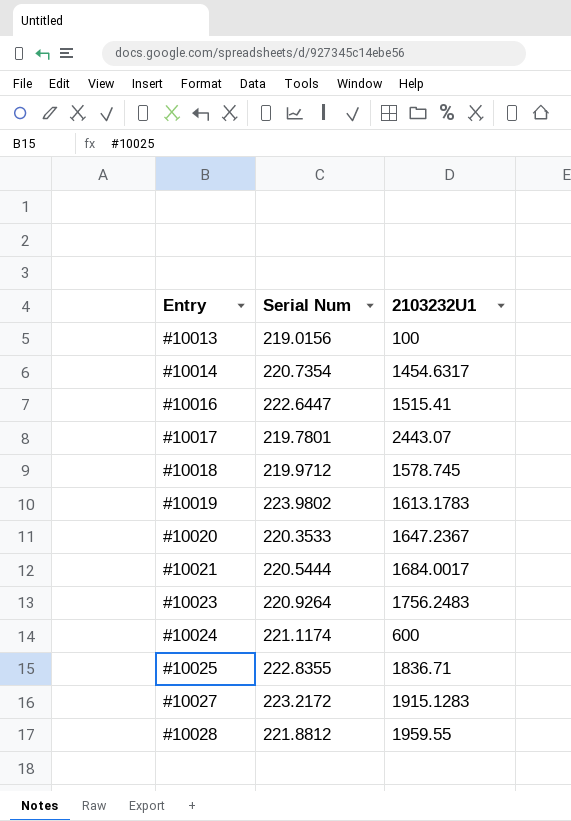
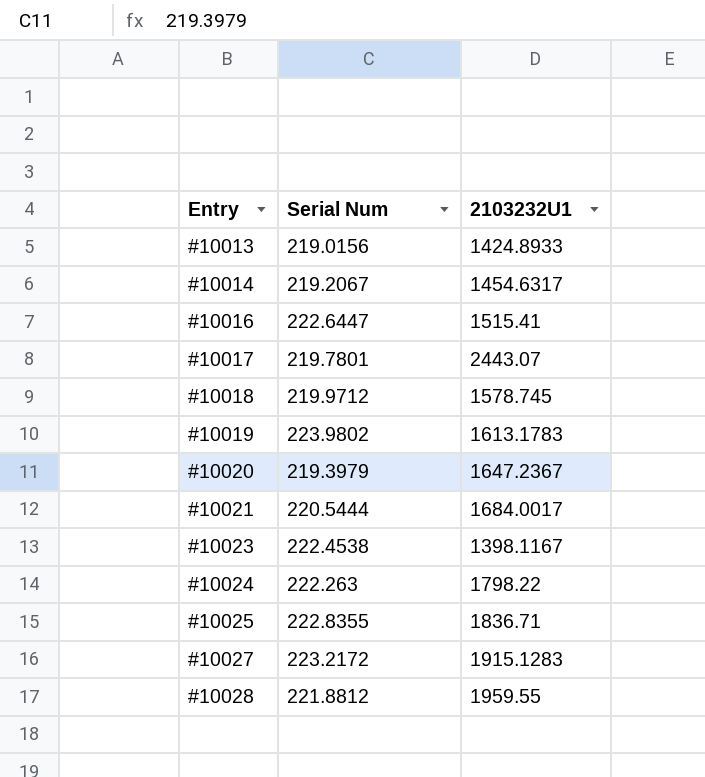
#10013 | 2103232U1: 100 -> 1424.8933
#10014 | Serial Num: 220.7354 -> 219.2067
#10020 | Serial Num: 220.3533 -> 219.3979
#10023 | Serial Num: 220.9264 -> 222.4538
#10023 | 2103232U1: 1756.2483 -> 1398.1167
#10024 | Serial Num: 221.1174 -> 222.263
#10024 | 2103232U1: 600 -> 1798.22

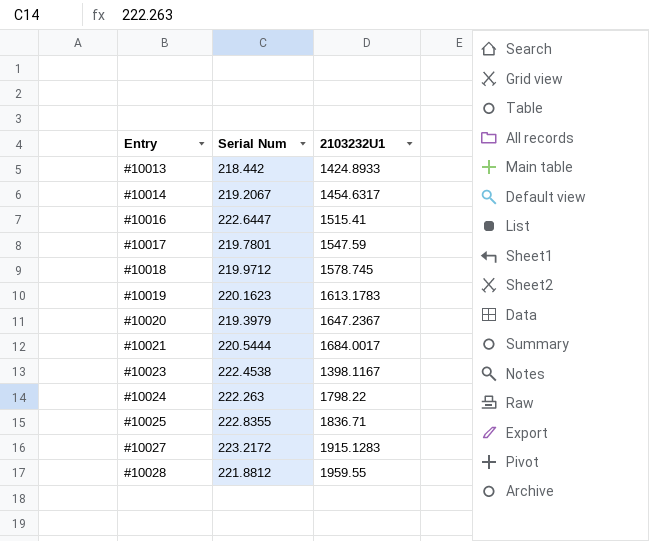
#10013 | Serial Num: 219.0156 -> 218.442
#10017 | 2103232U1: 2443.07 -> 1547.59
#10019 | Serial Num: 223.9802 -> 220.1623

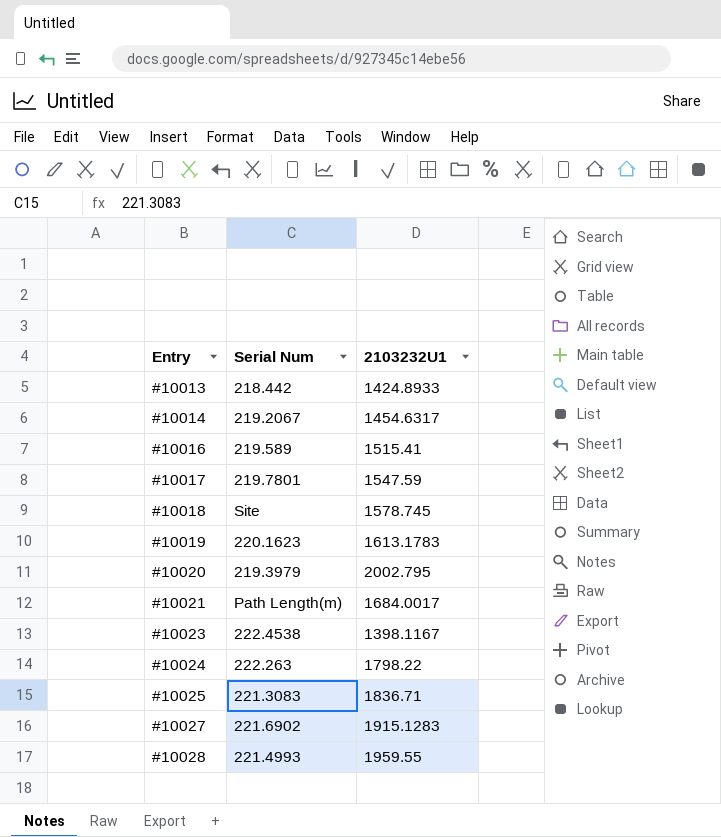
#10016 | Serial Num: 222.6447 -> 219.589
#10018 | Serial Num: 219.9712 -> Site
#10020 | 2103232U1: 1647.2367 -> 2002.795
#10021 | Serial Num: 220.5444 -> Path Length(m)
#10025 | Serial Num: 222.8355 -> 221.3083
#10027 | Serial Num: 223.2172 -> 221.6902
#10028 | Serial Num: 221.8812 -> 221.4993

